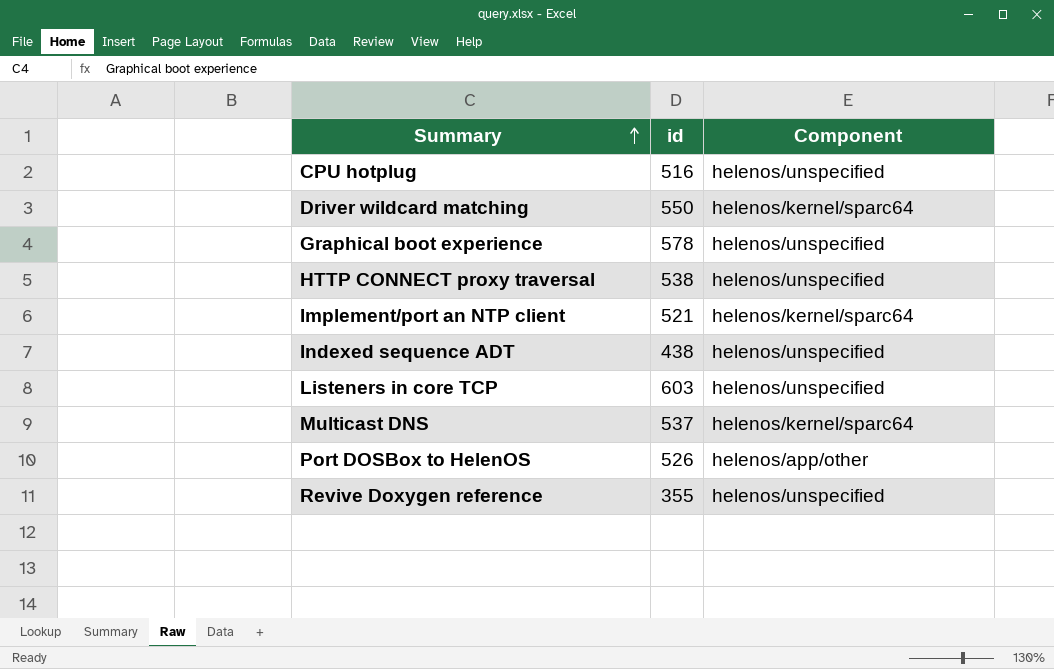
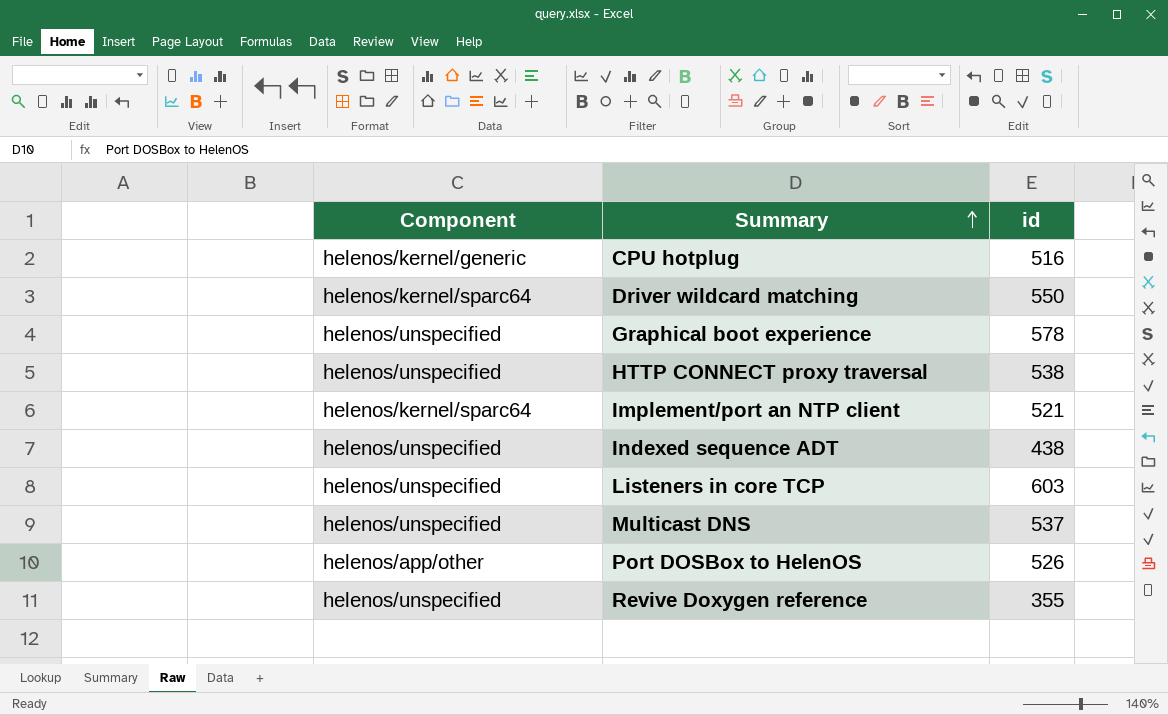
column Component | position: 3 -> 1
CPU hotplug | Component: helenos/unspecified -> helenos/kernel/generic
Multicast DNS | Component: helenos/kernel/sparc64 -> helenos/unspecified

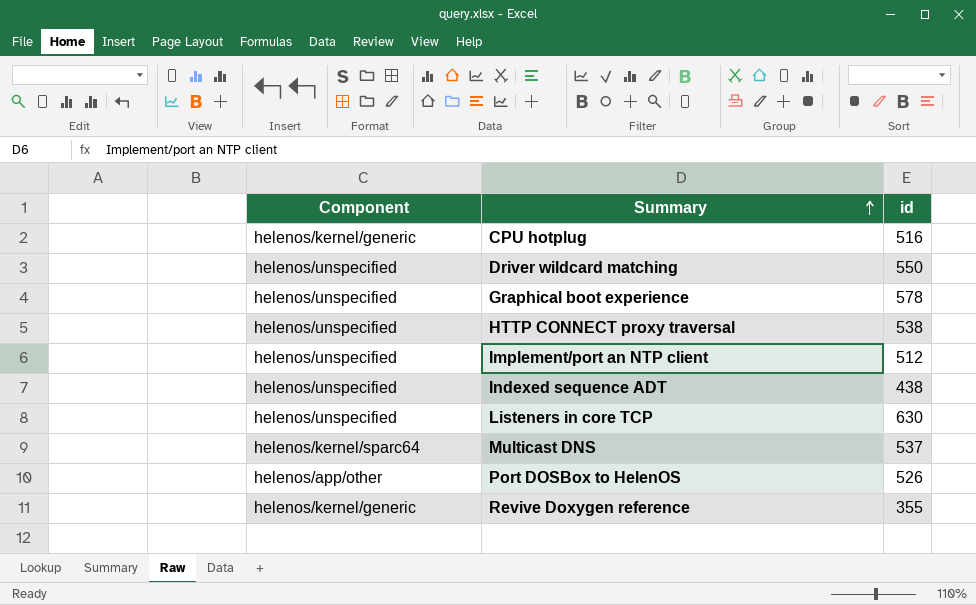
Driver wildcard matching | Component: helenos/kernel/sparc64 -> helenos/unspecified
Implement/port an NTP client | Component: helenos/kernel/sparc64 -> helenos/unspecified
Implement/port an NTP client | id: 521 -> 512
Listeners in core TCP | id: 603 -> 630
Multicast DNS | Component: helenos/unspecified -> helenos/kernel/sparc64
Revive Doxygen reference | Component: helenos/unspecified -> helenos/kernel/generic

